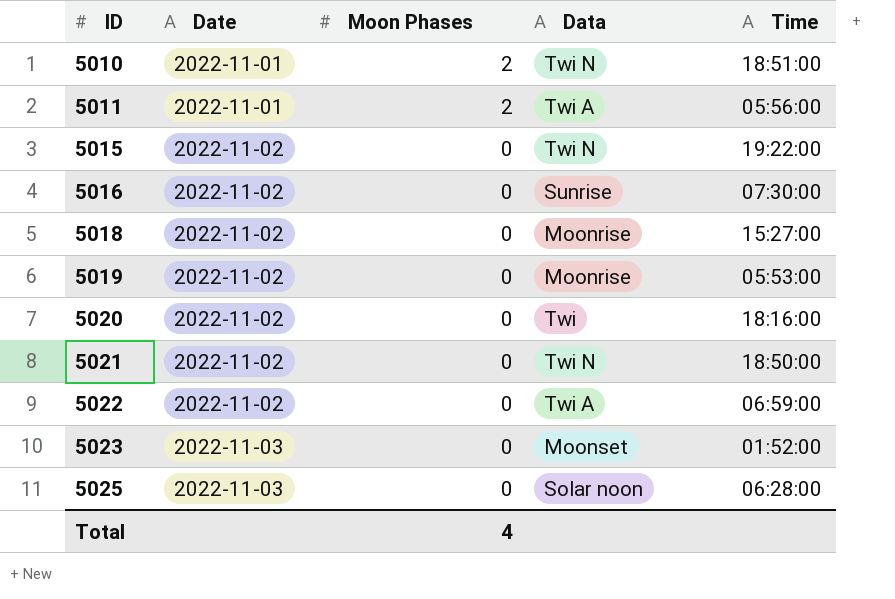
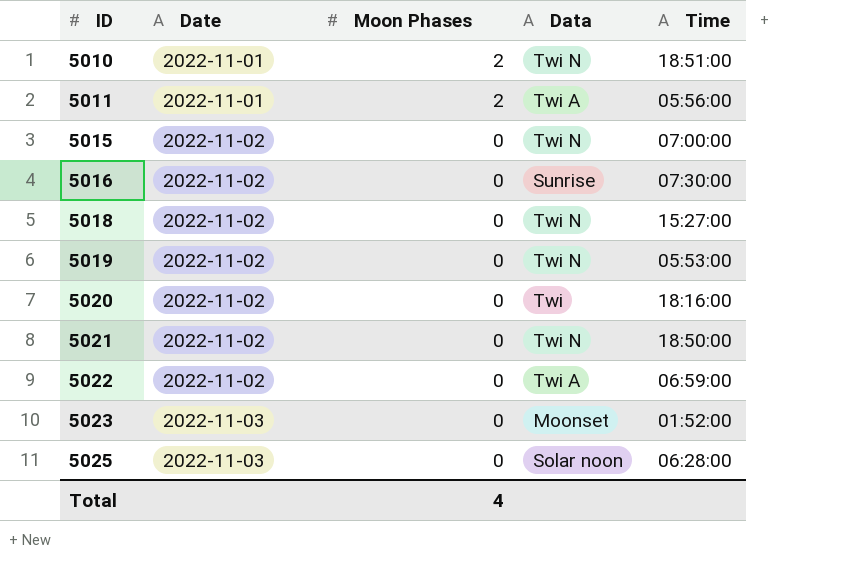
5015 | Time: 19:22:00 -> 07:00:00
5018 | Data: Moonrise -> Twi N
5019 | Data: Moonrise -> Twi N

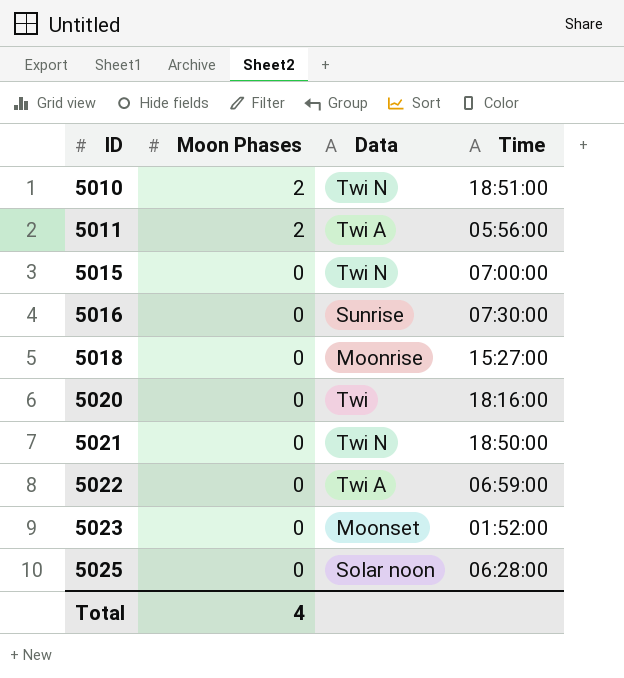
column Date | position: 2 -> none
row 5019: 2022-11-02 | 0 | Twi N | 05:53:00 -> none
5018 | Data: Twi N -> Moonrise

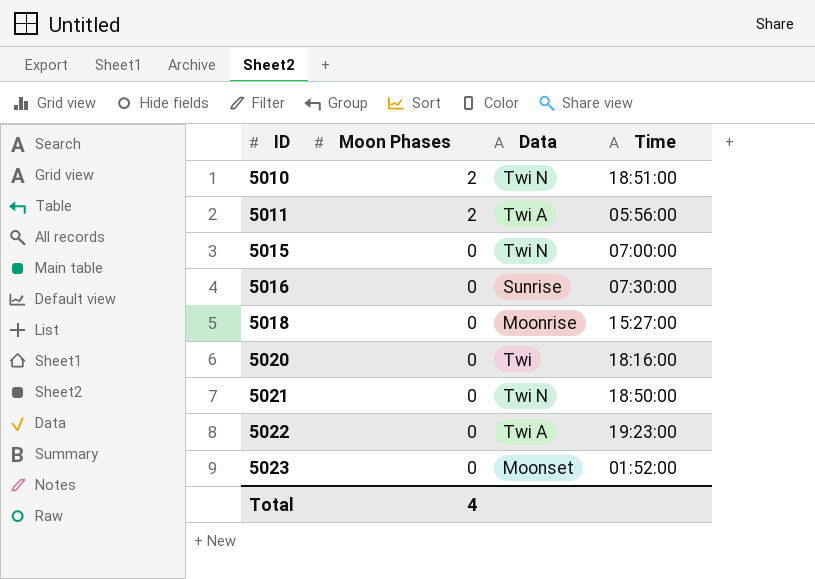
row 5025: 0 | Solar noon | 06:28:00 -> none
5022 | Time: 06:59:00 -> 19:23:00

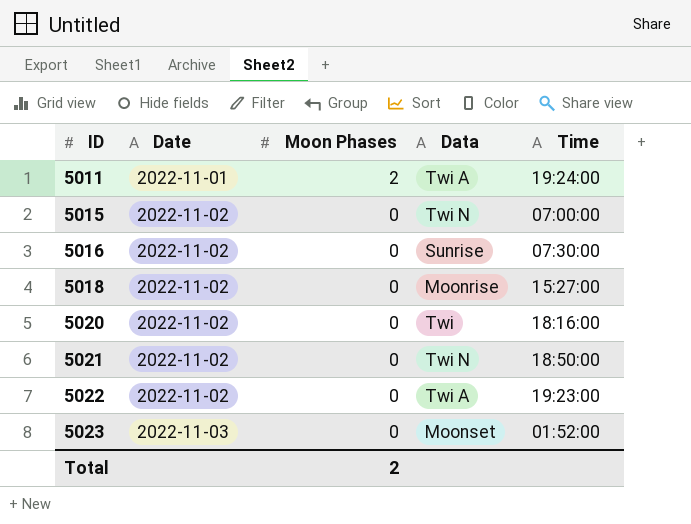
column Date | position: none -> 2
row 5010: 2 | Twi N | 18:51:00 -> none
5011 | Time: 05:56:00 -> 19:24:00
Total | Moon Phases: 4 -> 2

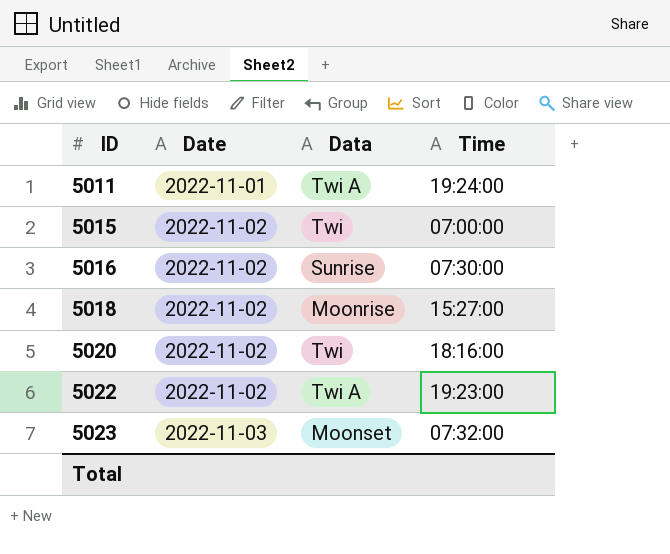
column Moon Phases | position: 3 -> none
row 5021: 2022-11-02 | 0 | Twi N | 18:50:00 -> none
5015 | Data: Twi N -> Twi
5023 | Time: 01:52:00 -> 07:32:00

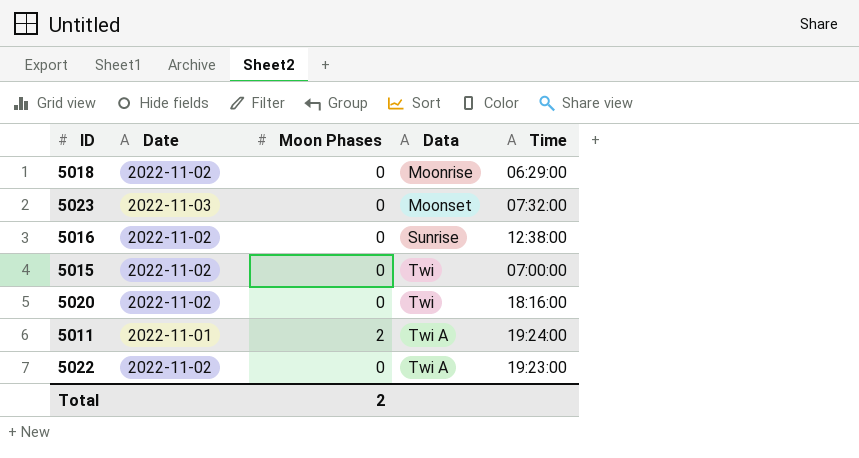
row order: ID ascending -> Data ascending
column Moon Phases | position: none -> 3
5018 | Time: 15:27:00 -> 06:29:00
5016 | Time: 07:30:00 -> 12:38:00

